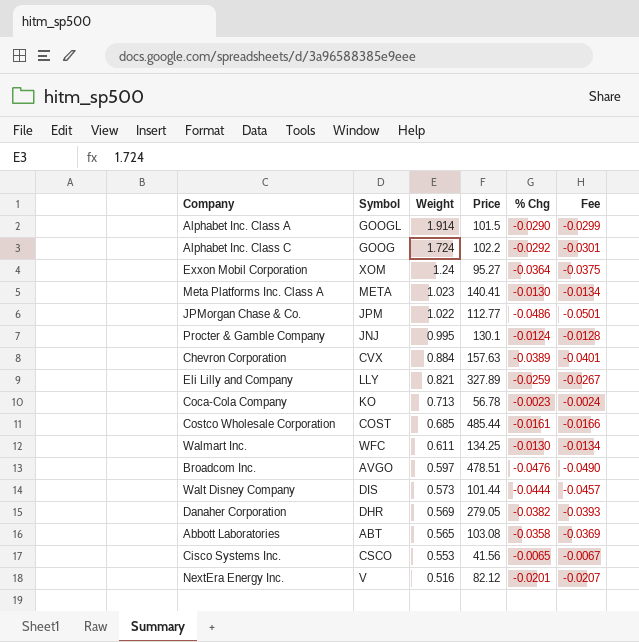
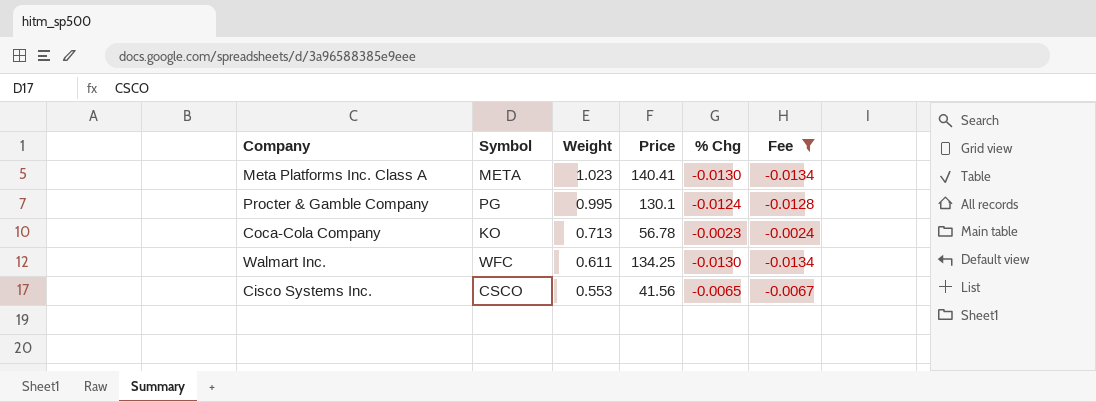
filter: none -> Fee >= -0.0134
Procter & Gamble Company | Symbol: JNJ -> PG

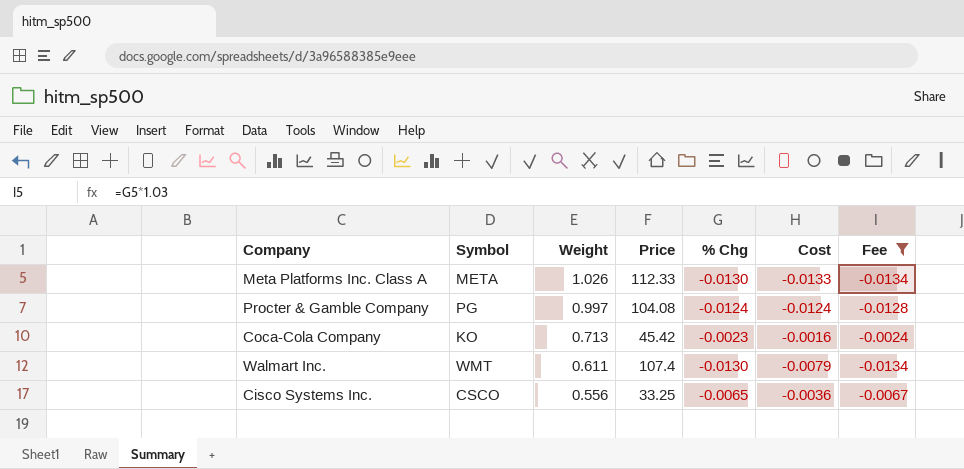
column Cost | formula: none -> [Weight] * [% Chg]
Meta Platforms Inc. Class A | Weight: 1.023 -> 1.026
Meta Platforms Inc. Class A | Price: 140.41 -> 112.33
Procter & Gamble Company | Weight: 0.995 -> 0.997
Procter & Gamble Company | Price: 130.1 -> 104.08
Coca-Cola Company | Price: 56.78 -> 45.42
Walmart Inc. | Symbol: WFC -> WMT
Walmart Inc. | Price: 134.25 -> 107.4
Cisco Systems Inc. | Weight: 0.553 -> 0.556
Cisco Systems Inc. | Price: 41.56 -> 33.25

